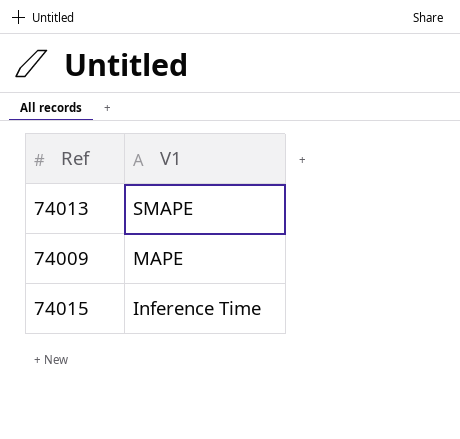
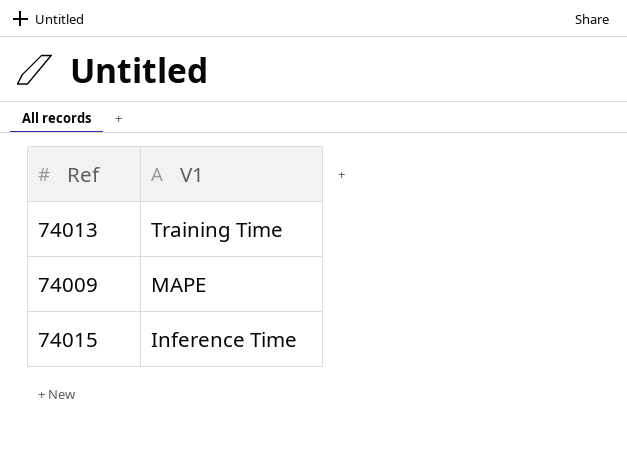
74013 | V1: SMAPE -> Training Time

